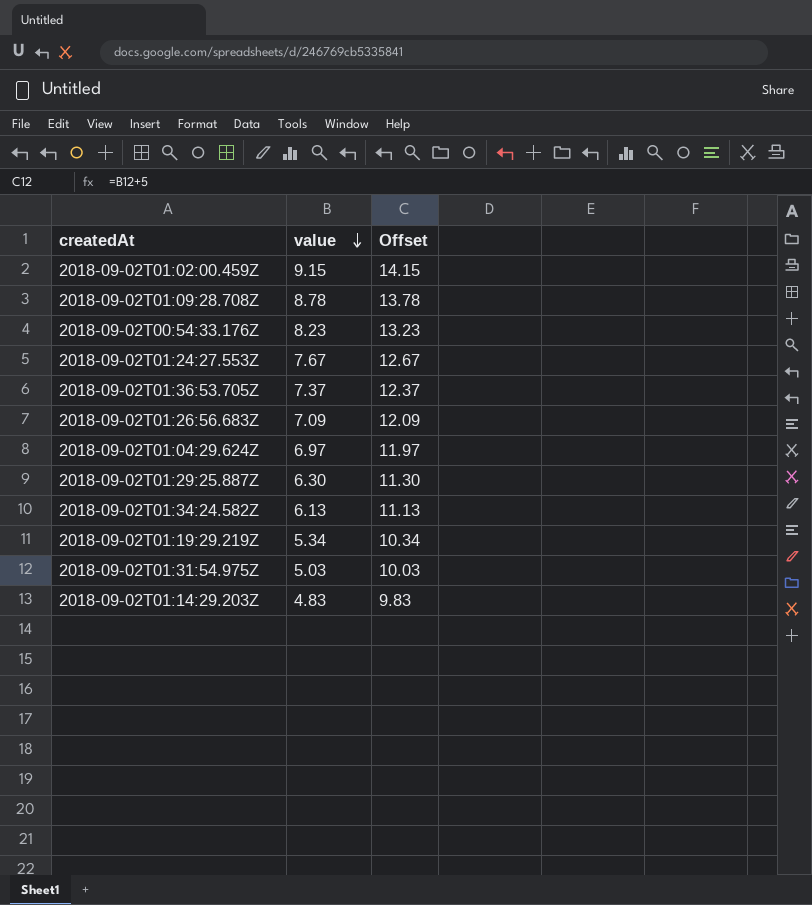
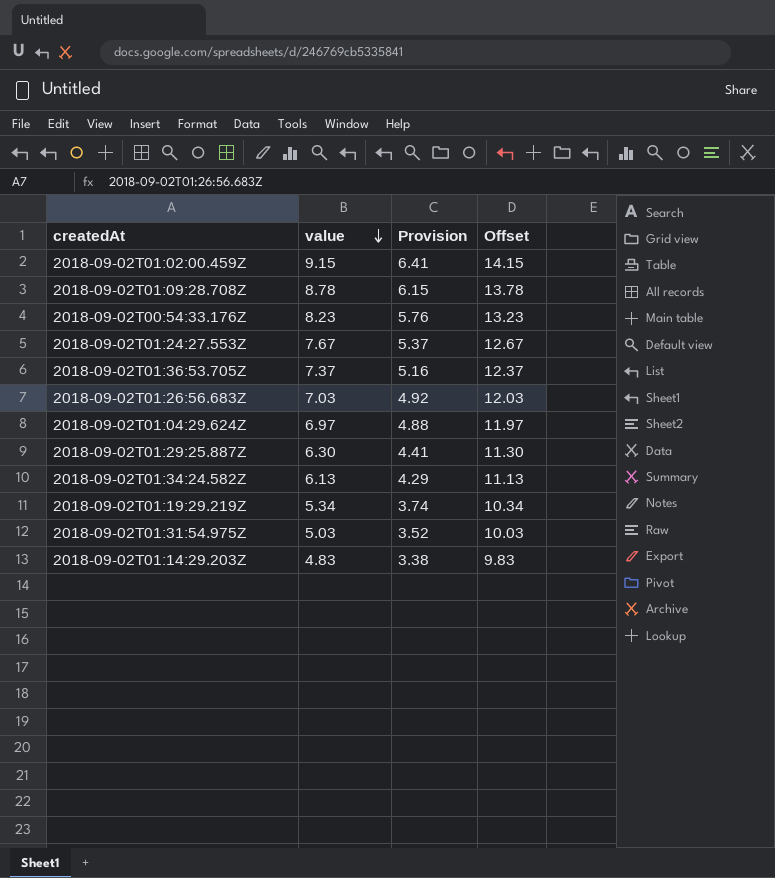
column Provision | formula: none -> [value] * 0.7
2018-09-02T01:26:56.683Z | value: 7.09 -> 7.03
2018-09-02T01:26:56.683Z | Offset: 12.09 -> 12.03

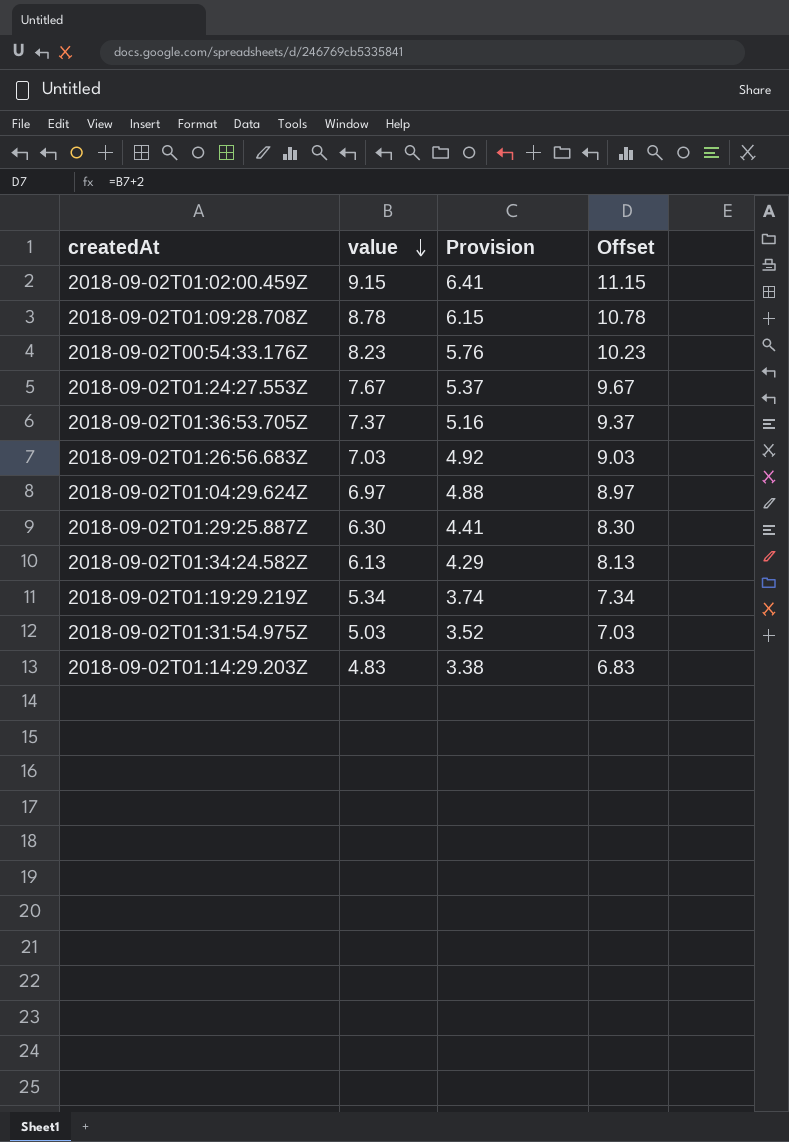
column Offset | formula: [value] + 5 -> [value] + 2

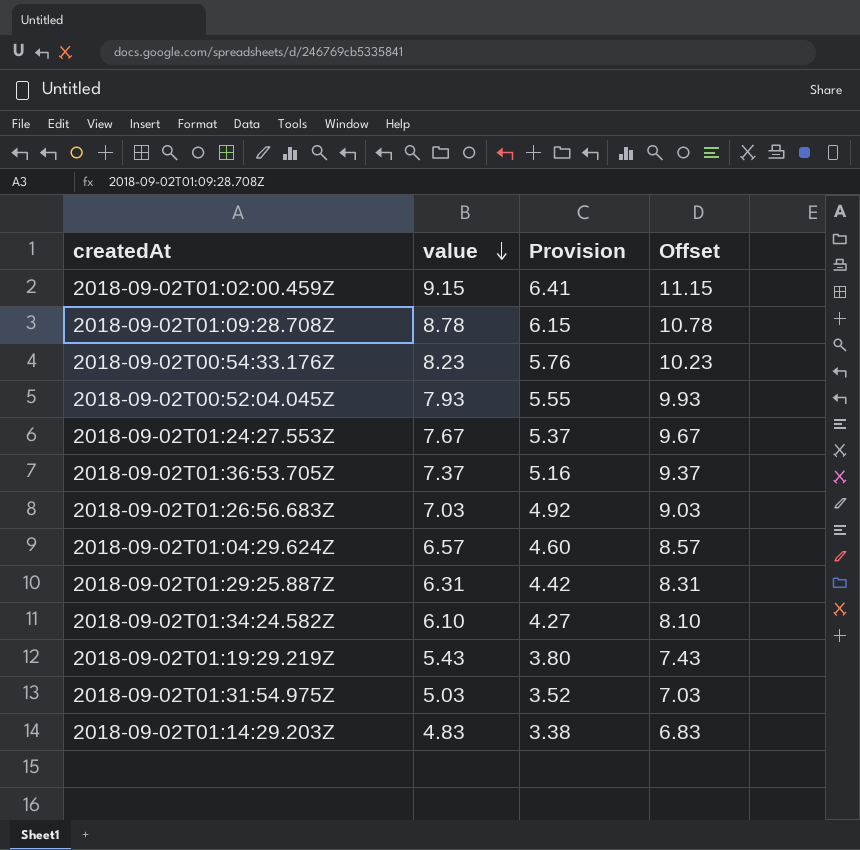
row 2018-09-02T00:52:04.045Z: none -> 7.93 | 5.55 | 9.93
2018-09-02T01:04:29.624Z | value: 6.97 -> 6.57
2018-09-02T01:04:29.624Z | Provision: 4.88 -> 4.60
2018-09-02T01:04:29.624Z | Offset: 8.97 -> 8.57
2018-09-02T01:29:25.887Z | value: 6.30 -> 6.31
2018-09-02T01:29:25.887Z | Provision: 4.41 -> 4.42
2018-09-02T01:29:25.887Z | Offset: 8.30 -> 8.31
2018-09-02T01:34:24.582Z | value: 6.13 -> 6.10
2018-09-02T01:34:24.582Z | Provision: 4.29 -> 4.27
2018-09-02T01:34:24.582Z | Offset: 8.13 -> 8.10
2018-09-02T01:19:29.219Z | value: 5.34 -> 5.43
2018-09-02T01:19:29.219Z | Provision: 3.74 -> 3.80
2018-09-02T01:19:29.219Z | Offset: 7.34 -> 7.43

